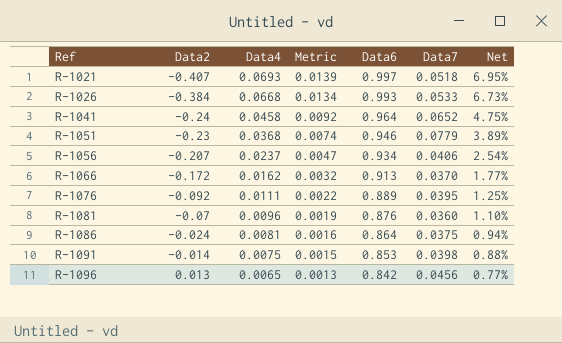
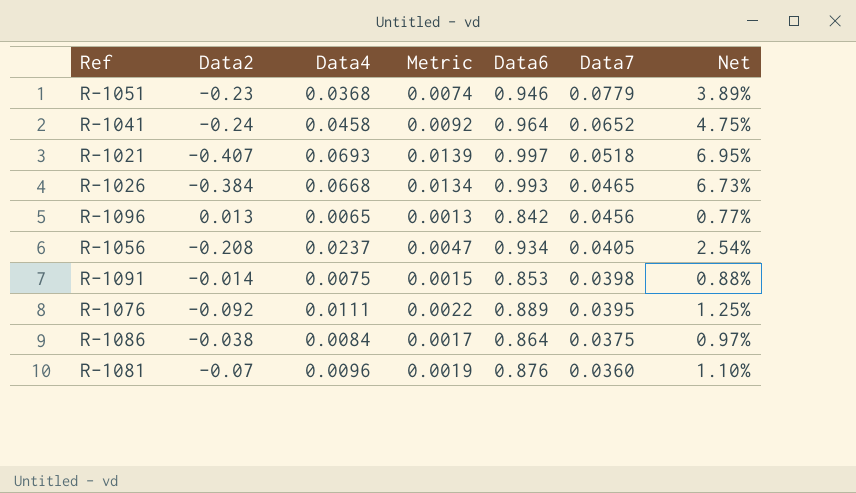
row order: Ref ascending -> Data7 descending
row R-1066: -0.172 | 0.0162 | 0.0032 | 0.913 | 0.0370 | 1.77% -> none
R-1026 | Data7: 0.0533 -> 0.0465
R-1056 | Data2: -0.207 -> -0.208
R-1056 | Data7: 0.0406 -> 0.0405
R-1086 | Data2: -0.024 -> -0.038
R-1086 | Data4: 0.0081 -> 0.0084
R-1086 | Metric: 0.0016 -> 0.0017
R-1086 | Net: 0.94% -> 0.97%

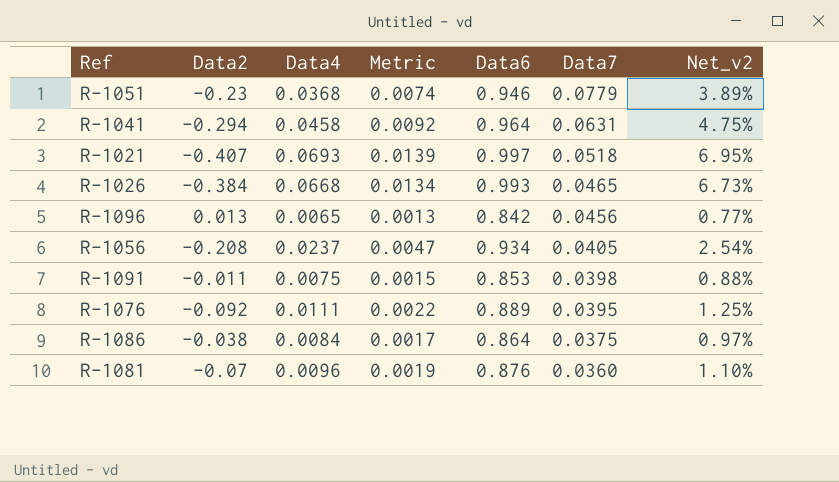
column name: Net -> Net_v2
R-1041 | Data2: -0.24 -> -0.294
R-1041 | Data7: 0.0652 -> 0.0631
R-1091 | Data2: -0.014 -> -0.011

